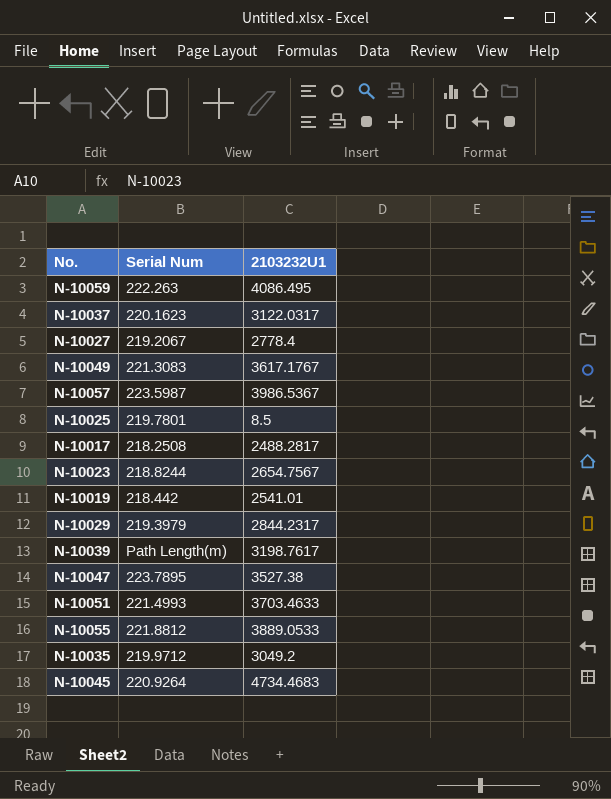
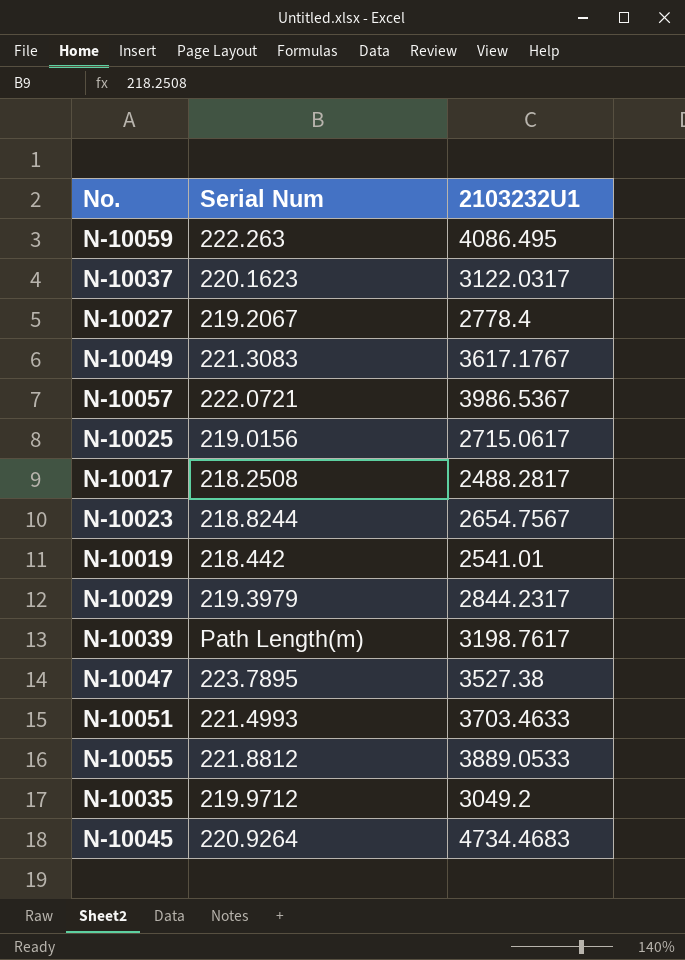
N-10057 | Serial Num: 223.5987 -> 222.0721
N-10025 | Serial Num: 219.7801 -> 219.0156
N-10025 | 2103232U1: 8.5 -> 2715.0617

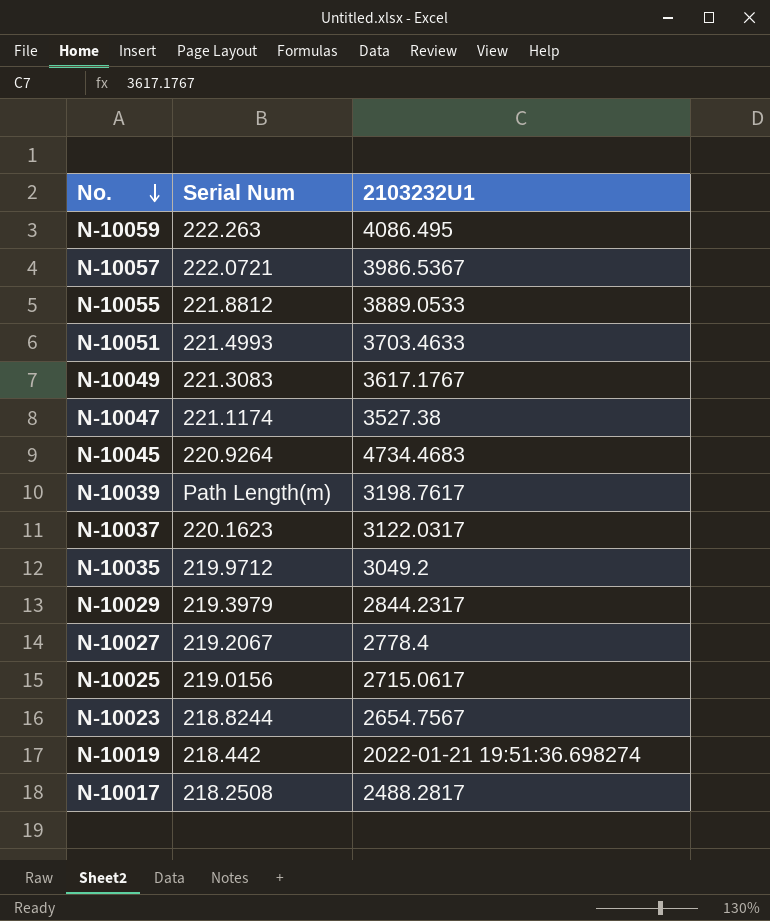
row order: none -> No. descending
N-10047 | Serial Num: 223.7895 -> 221.1174
N-10019 | 2103232U1: 2541.01 -> 2022-01-21 19:51:36.698274

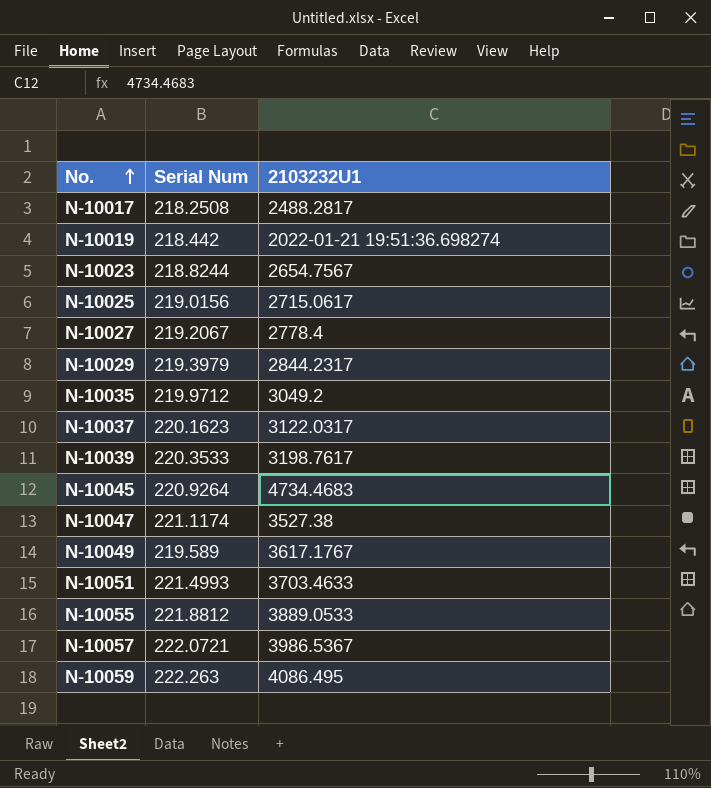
row order: No. descending -> No. ascending
N-10039 | Serial Num: Path Length(m) -> 220.3533
N-10049 | Serial Num: 221.3083 -> 219.589

